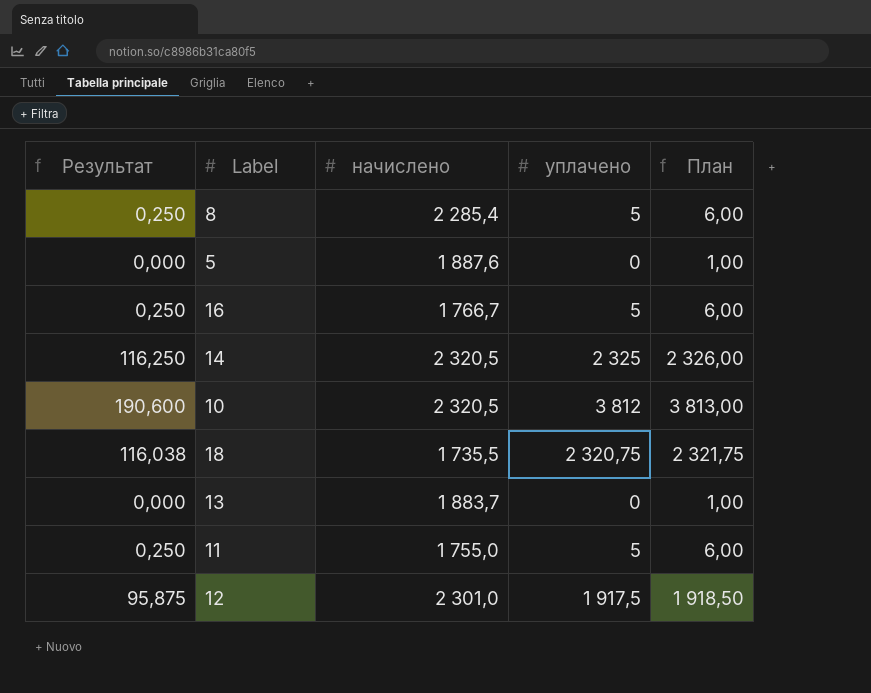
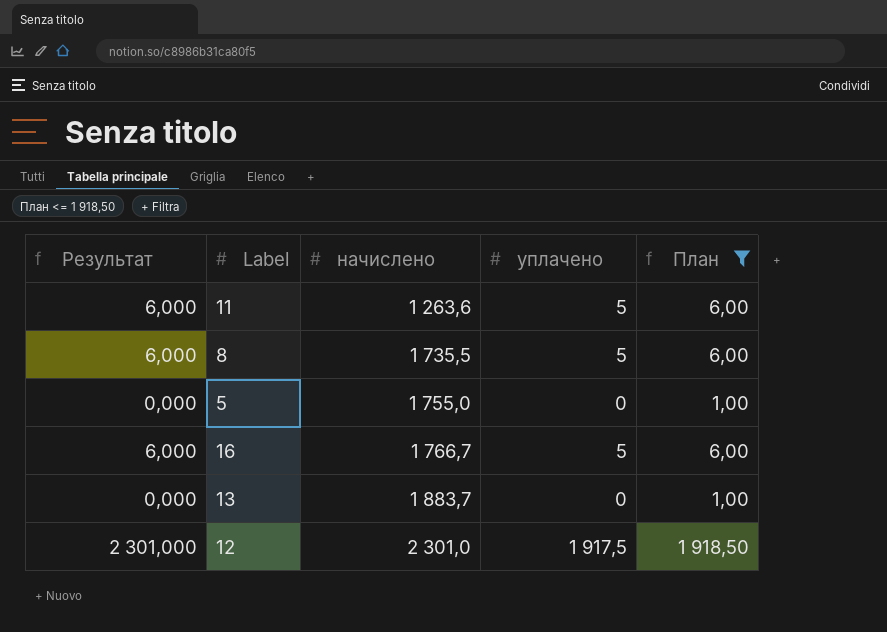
filter: none -> План <= 1 918,50
row order: none -> начислено ascending
column Результат | formula: [уплачено] * 0,05 -> [уплачено] * 1,2
11 | начислено: 1 755,0 -> 1 263,6
8 | начислено: 2 285,4 -> 1 735,5
5 | начислено: 1 887,6 -> 1 755,0

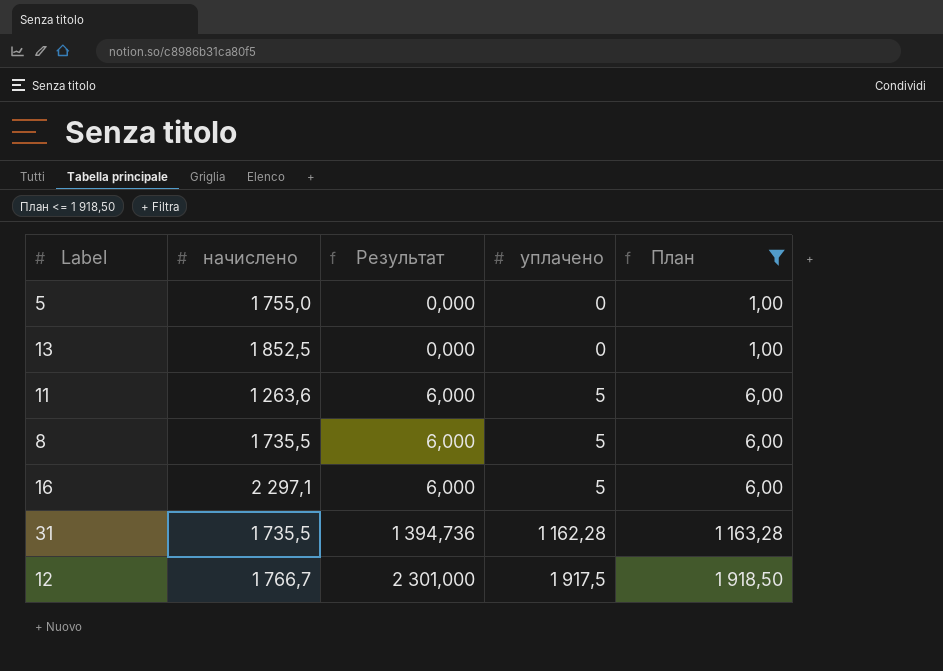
row order: начислено ascending -> Результат ascending
column Результат | position: 1 -> 3
13 | начислено: 1 883,7 -> 1 852,5
16 | начислено: 1 766,7 -> 2 297,1
row 31: none -> 1 735,5 | 1 394,736 | 1 162,28 | 1 163,28
12 | начислено: 2 301,0 -> 1 766,7

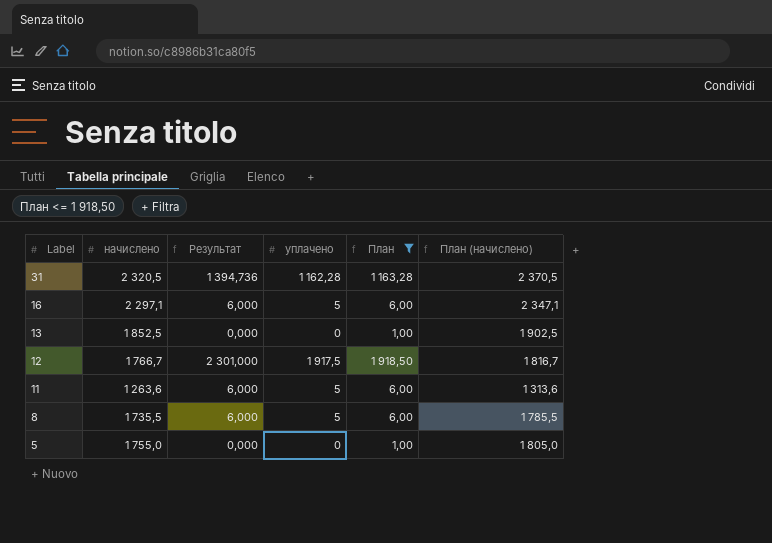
row order: Результат ascending -> Label descending
column План (начислено) | formula: none -> [начислено] + 50
31 | начислено: 1 735,5 -> 2 320,5

